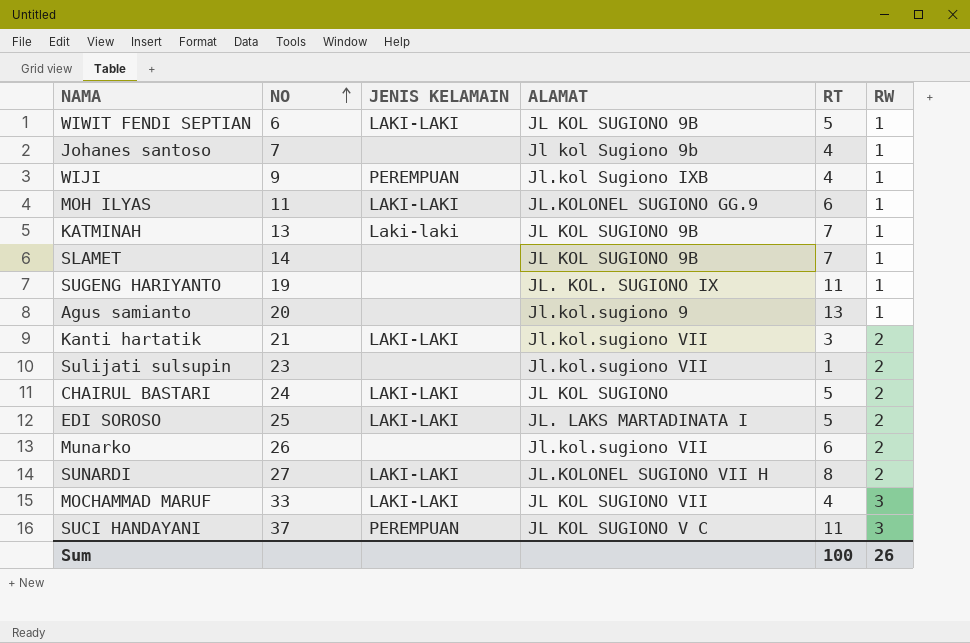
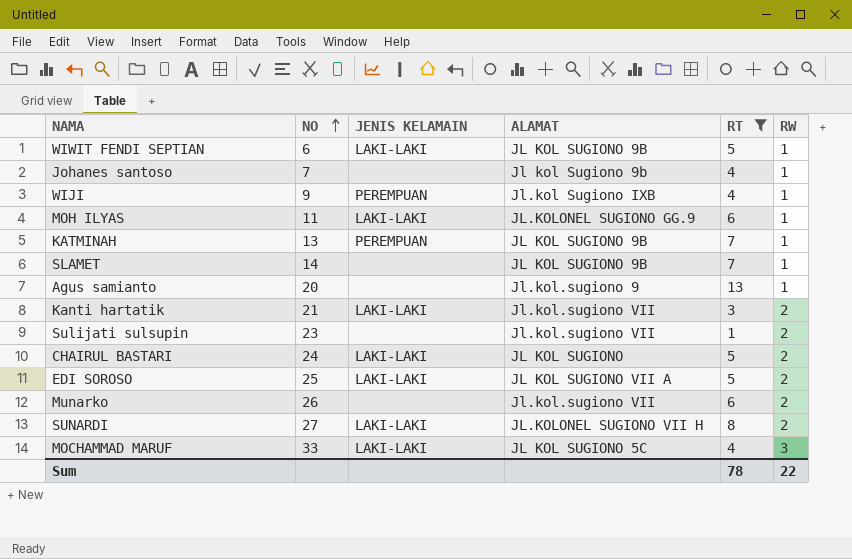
filter: none -> RT != 11
KATMINAH | JENIS KELAMAIN: Laki-laki -> PEREMPUAN
EDI SOROSO | ALAMAT: JL. LAKS MARTADINATA I -> JL KOL SUGIONO VII A
MOCHAMMAD MARUF | ALAMAT: JL KOL SUGIONO VII -> JL KOL SUGIONO 5C
Sum | RT: 100 -> 78
Sum | RW: 26 -> 22

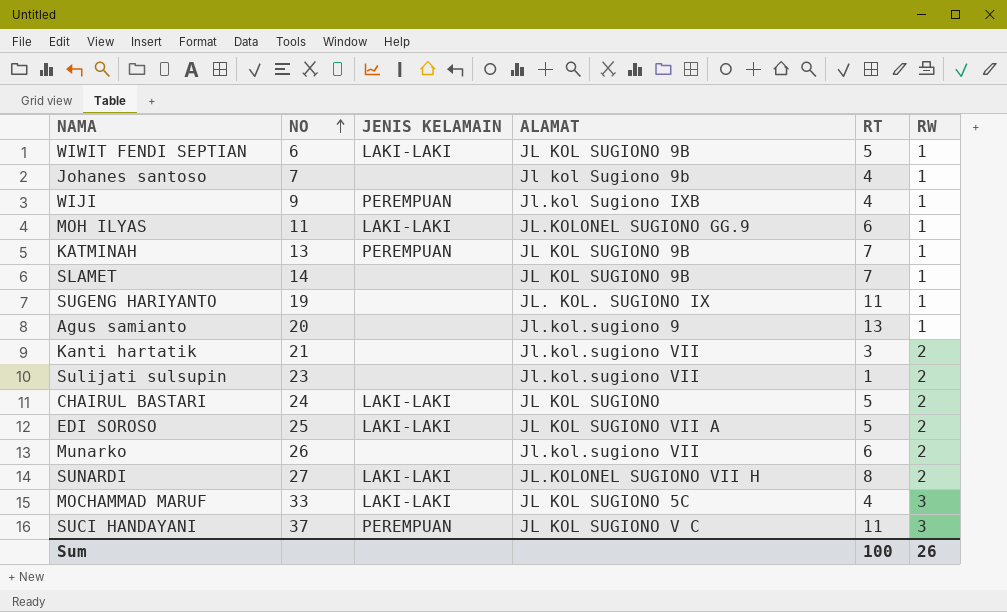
filter: RT != 11 -> none
Kanti hartatik | JENIS KELAMAIN: LAKI-LAKI -> none
Sum | RT: 78 -> 100
Sum | RW: 22 -> 26

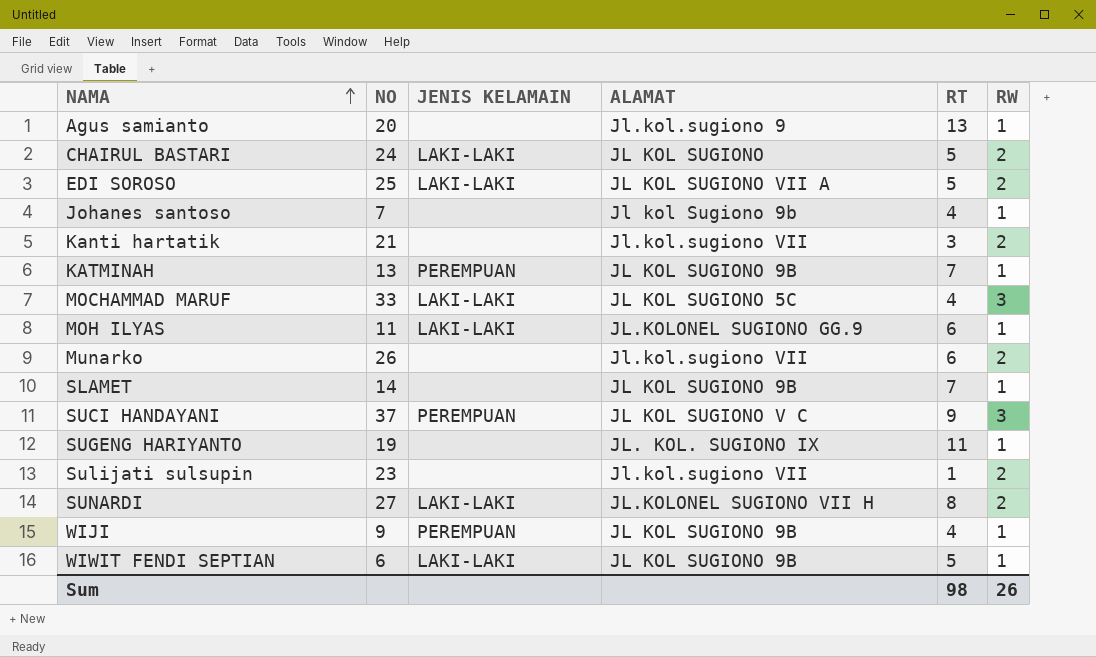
row order: NO ascending -> NAMA ascending
SUCI HANDAYANI | RT: 11 -> 9
WIJI | ALAMAT: Jl.kol Sugiono IXB -> JL KOL SUGIONO 9B
Sum | RT: 100 -> 98

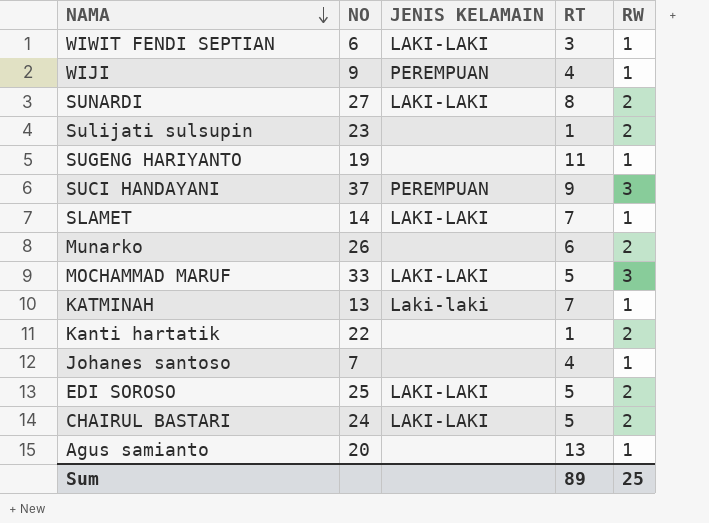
row order: NAMA ascending -> NAMA descending
column ALAMAT | position: 4 -> none
row MOH ILYAS: 11 | LAKI-LAKI | JL.KOLONEL SUGIONO GG.9 | 6 | 1 -> none
WIWIT FENDI SEPTIAN | RT: 5 -> 3
SLAMET | JENIS KELAMAIN: none -> LAKI-LAKI
MOCHAMMAD MARUF | RT: 4 -> 5
KATMINAH | JENIS KELAMAIN: PEREMPUAN -> Laki-laki
Kanti hartatik | NO: 21 -> 22
Kanti hartatik | RT: 3 -> 1
Sum | RT: 98 -> 89
Sum | RW: 26 -> 25

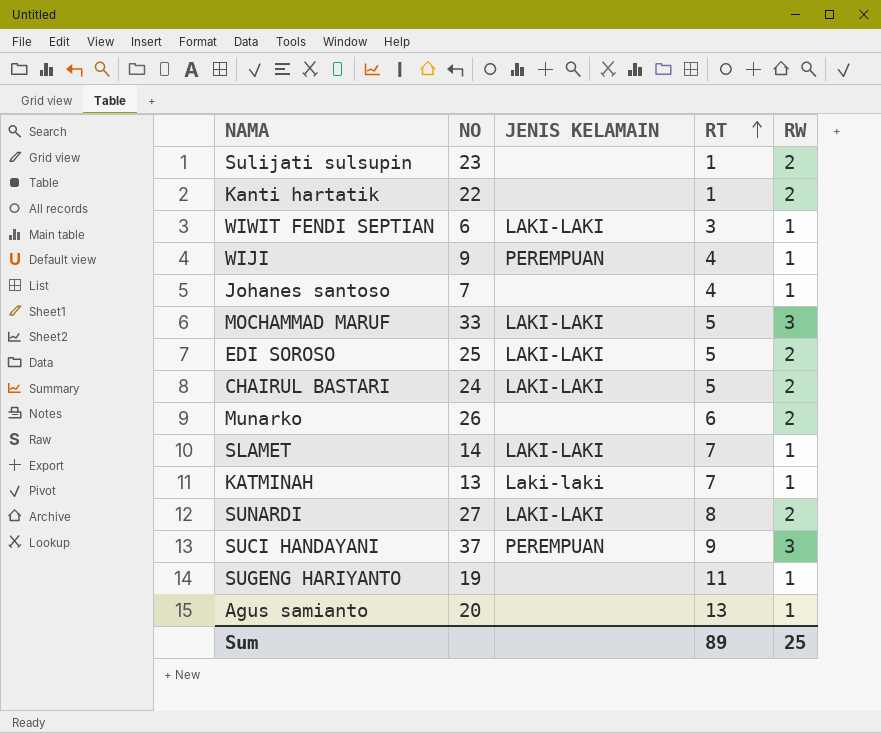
row order: NAMA descending -> RT ascending

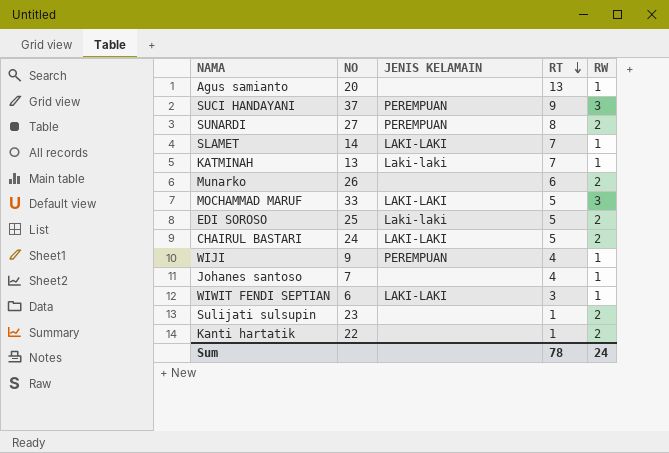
row order: RT ascending -> RT descending
row SUGENG HARIYANTO: 19 | none | 11 | 1 -> none
SUNARDI | JENIS KELAMAIN: LAKI-LAKI -> PEREMPUAN
EDI SOROSO | JENIS KELAMAIN: LAKI-LAKI -> Laki-laki
Sum | RT: 89 -> 78
Sum | RW: 25 -> 24

